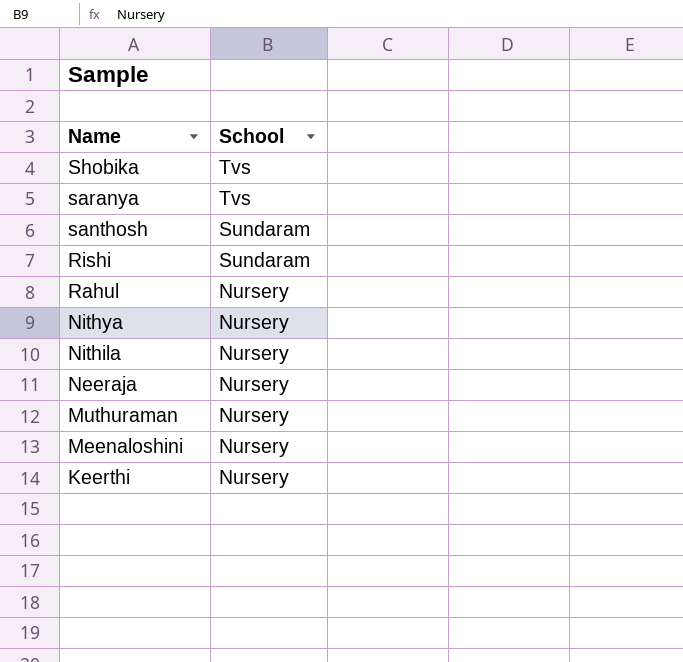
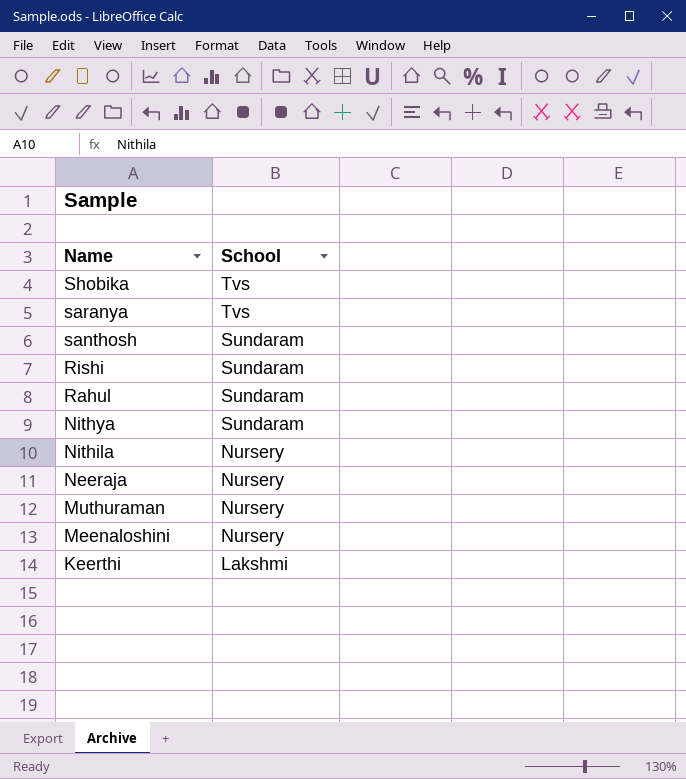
Rahul | School: Nursery -> Sundaram
Nithya | School: Nursery -> Sundaram
Keerthi | School: Nursery -> Lakshmi

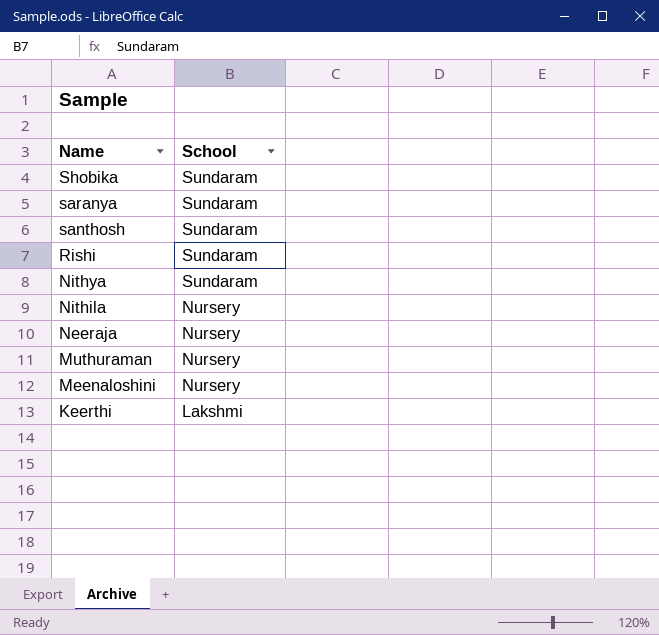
row Rahul: Sundaram -> none
Shobika | School: Tvs -> Sundaram
saranya | School: Tvs -> Sundaram

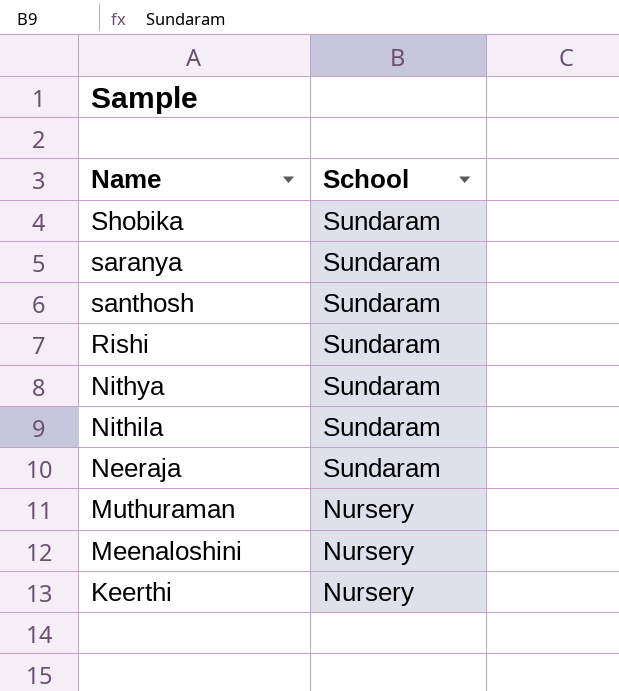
Nithila | School: Nursery -> Sundaram
Neeraja | School: Nursery -> Sundaram
Keerthi | School: Lakshmi -> Nursery

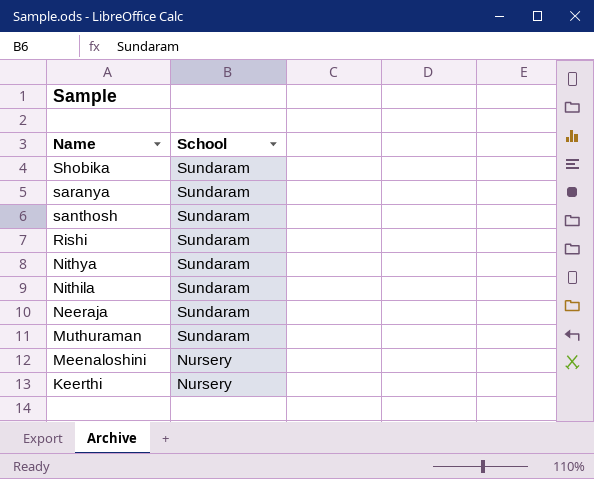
Muthuraman | School: Nursery -> Sundaram

